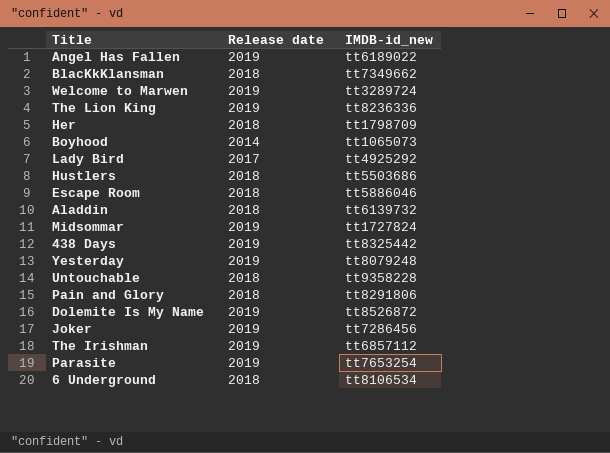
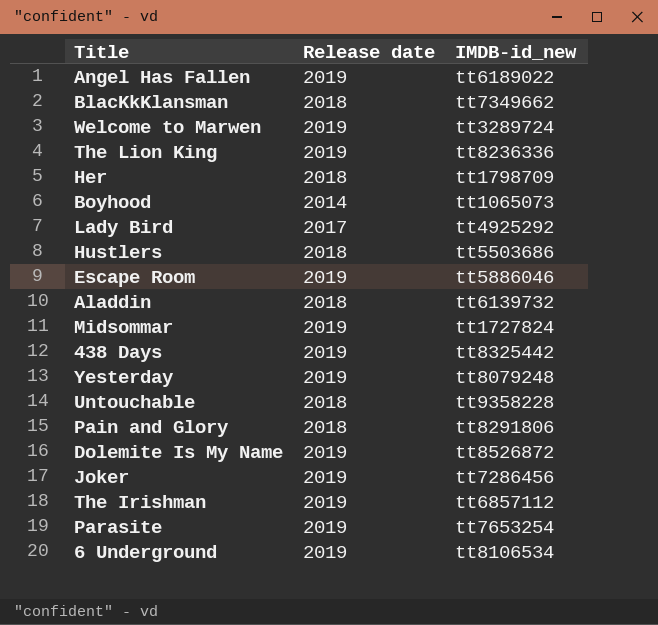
Escape Room | Release date: 2018 -> 2019
6 Underground | Release date: 2018 -> 2019

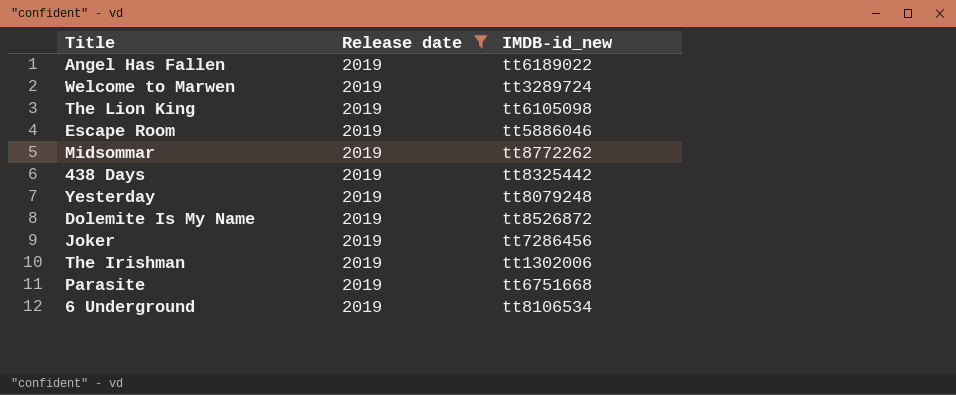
filter: none -> Release date = 2019
The Lion King | IMDB-id_new: tt8236336 -> tt6105098
Midsommar | IMDB-id_new: tt1727824 -> tt8772262
The Irishman | IMDB-id_new: tt6857112 -> tt1302006
Parasite | IMDB-id_new: tt7653254 -> tt6751668

